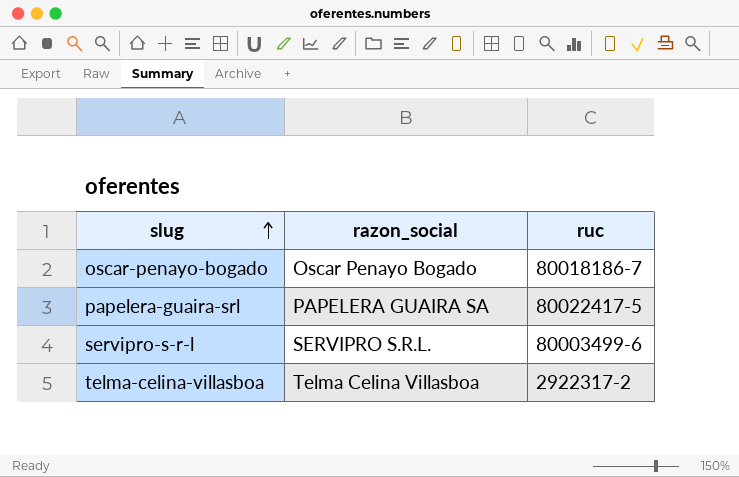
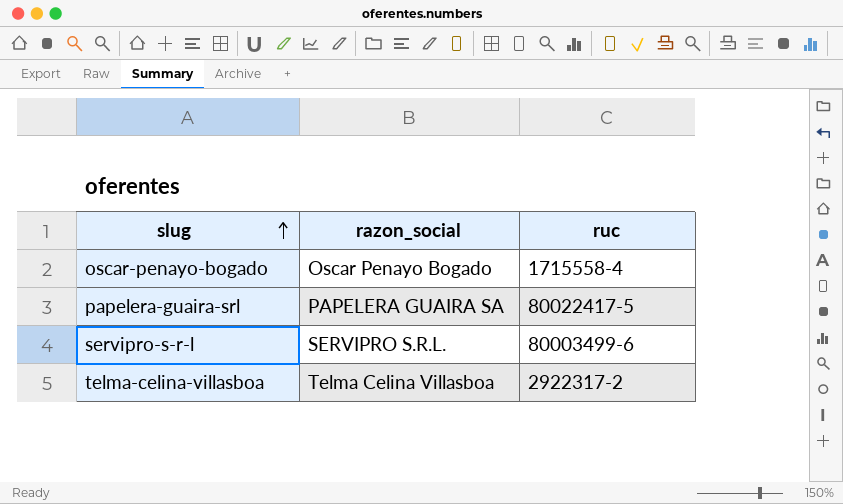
oscar-penayo-bogado | ruc: 80018186-7 -> 1715558-4

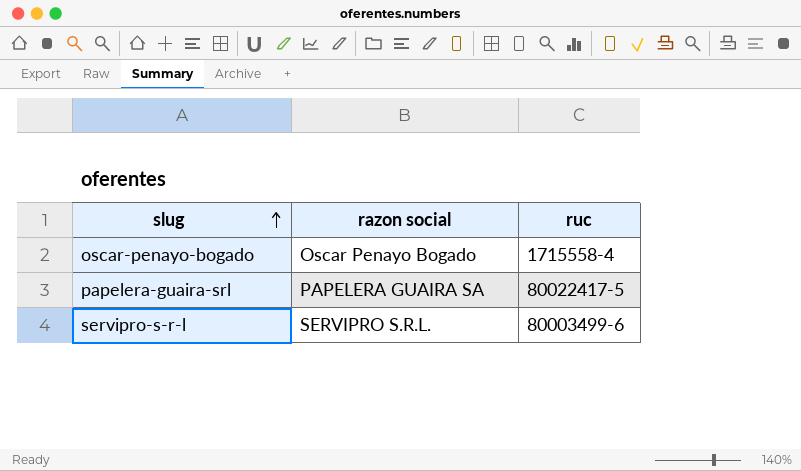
column name: razon_social -> razon social
row telma-celina-villasboa: Telma Celina Villasboa | 2922317-2 -> none

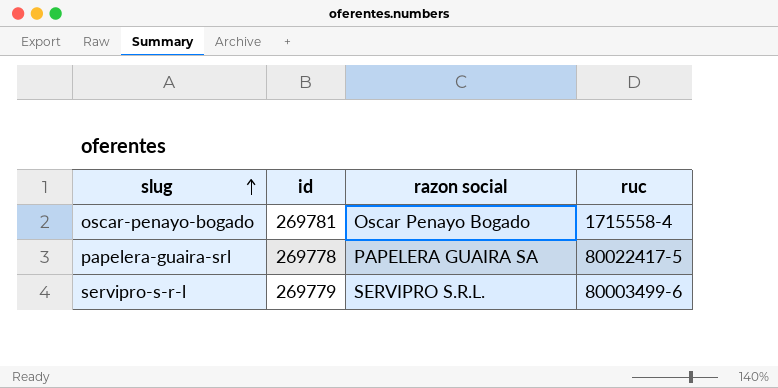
column id | position: none -> 2

